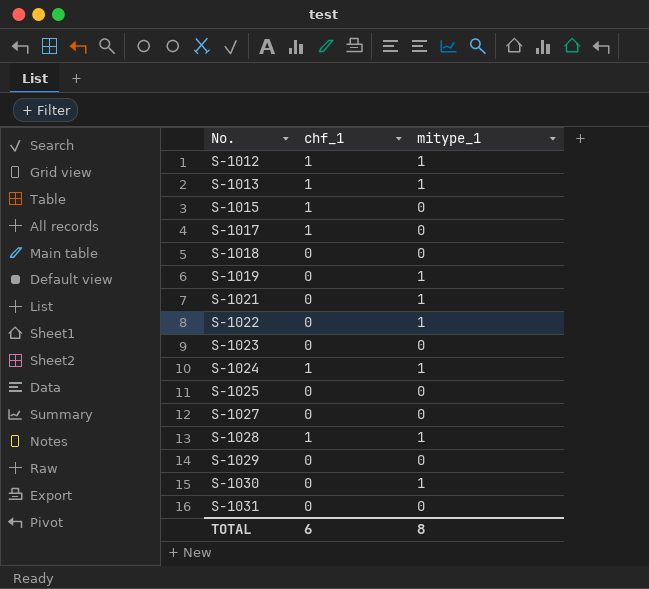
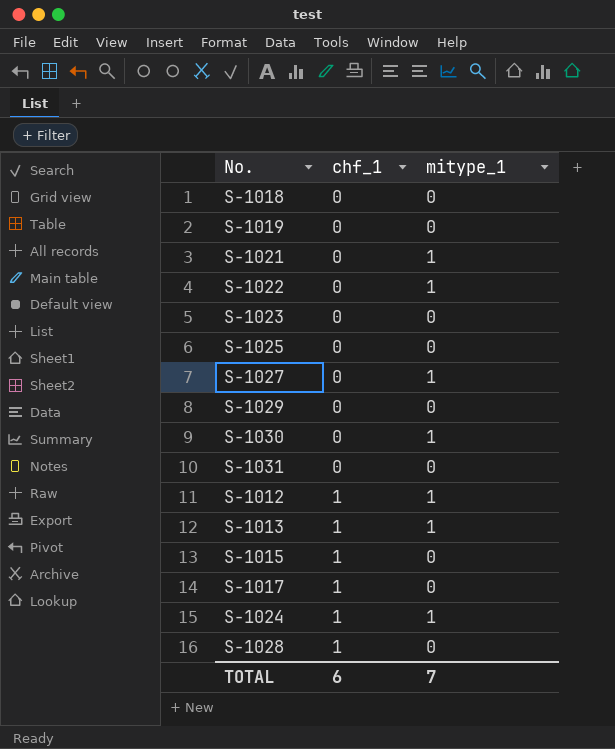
row order: No. ascending -> chf_1 ascending
S-1019 | mitype_1: 1 -> 0
S-1027 | mitype_1: 0 -> 1
S-1028 | mitype_1: 1 -> 0
TOTAL | mitype_1: 8 -> 7

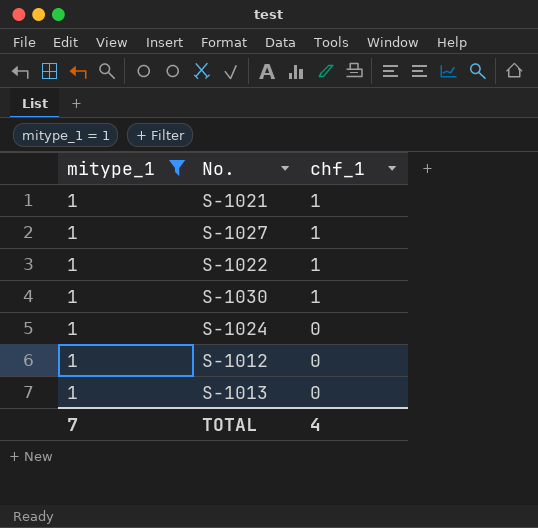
filter: none -> mitype_1 = 1
row order: chf_1 ascending -> chf_1 descending
column mitype_1 | position: 3 -> 1
S-1021 | chf_1: 0 -> 1
S-1027 | chf_1: 0 -> 1
S-1022 | chf_1: 0 -> 1
S-1030 | chf_1: 0 -> 1
S-1024 | chf_1: 1 -> 0
S-1012 | chf_1: 1 -> 0
S-1013 | chf_1: 1 -> 0
TOTAL | chf_1: 6 -> 4

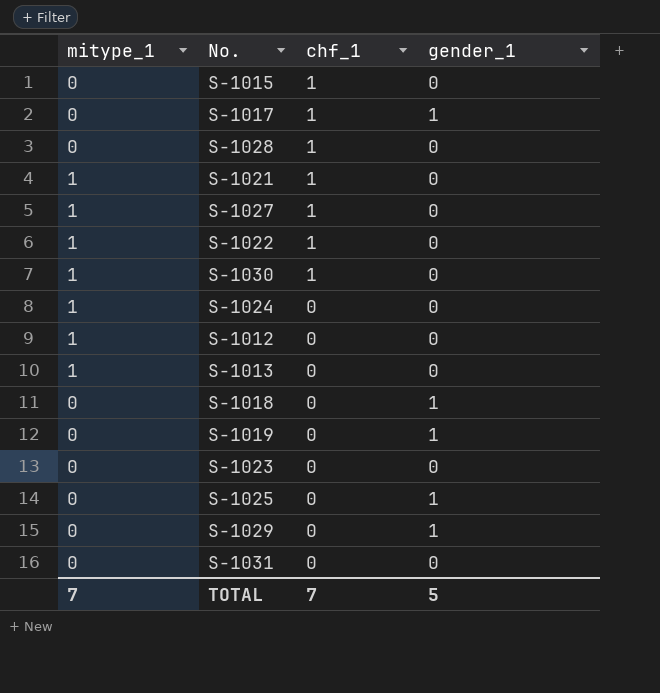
filter: mitype_1 = 1 -> none
column gender_1 | position: none -> 4
TOTAL | chf_1: 4 -> 7

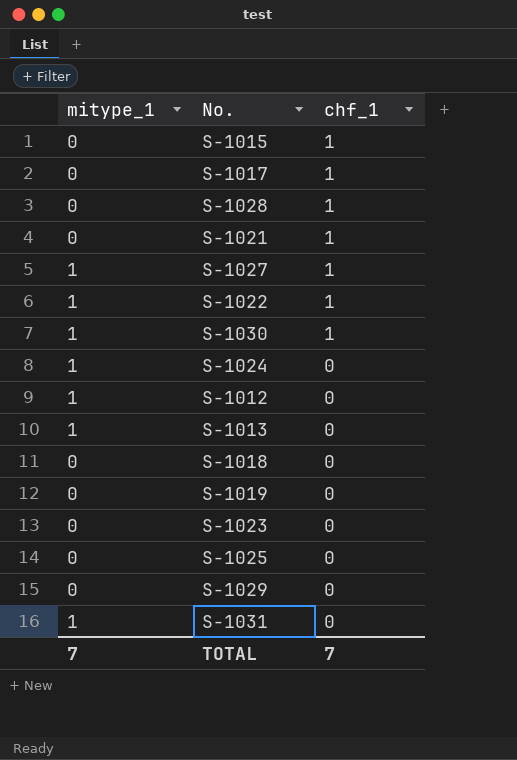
column gender_1 | position: 4 -> none
S-1021 | mitype_1: 1 -> 0
S-1031 | mitype_1: 0 -> 1

